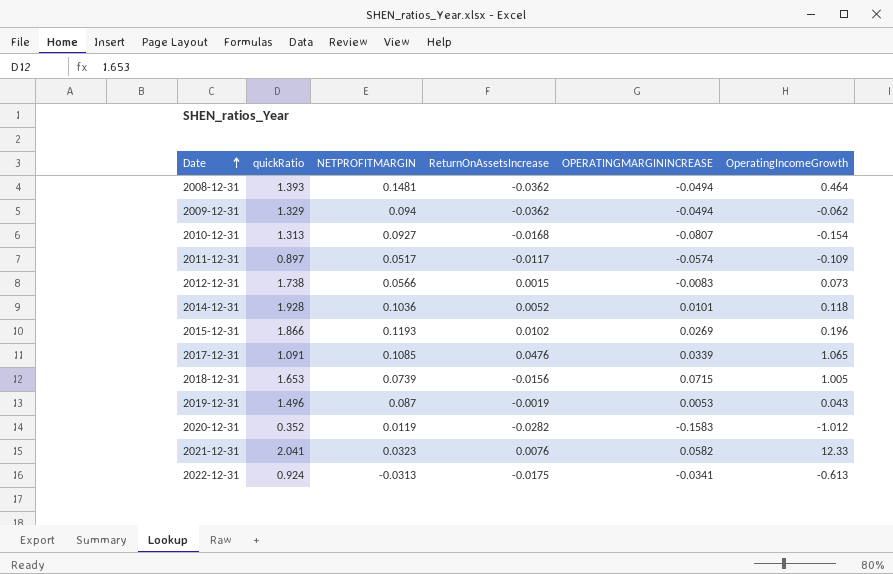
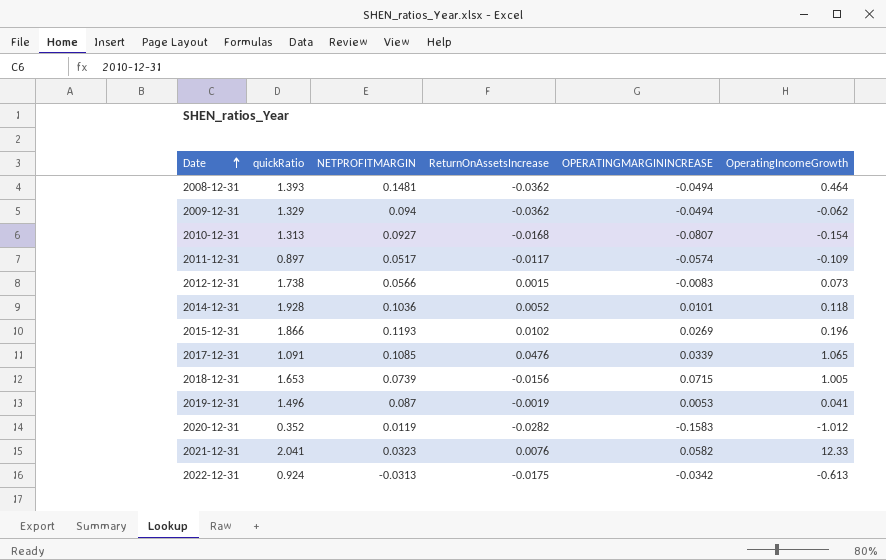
2019-12-31 | OperatingIncomeGrowth: 0.043 -> 0.041
2022-12-31 | OPERATINGMARGININCREASE: -0.0341 -> -0.0342

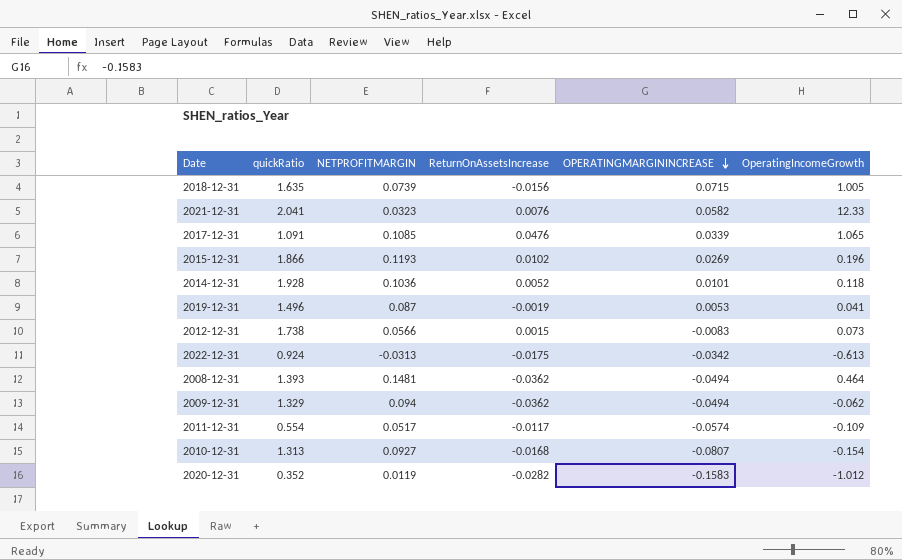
row order: Date ascending -> OPERATINGMARGININCREASE descending
2018-12-31 | quickRatio: 1.653 -> 1.635
2011-12-31 | quickRatio: 0.897 -> 0.554

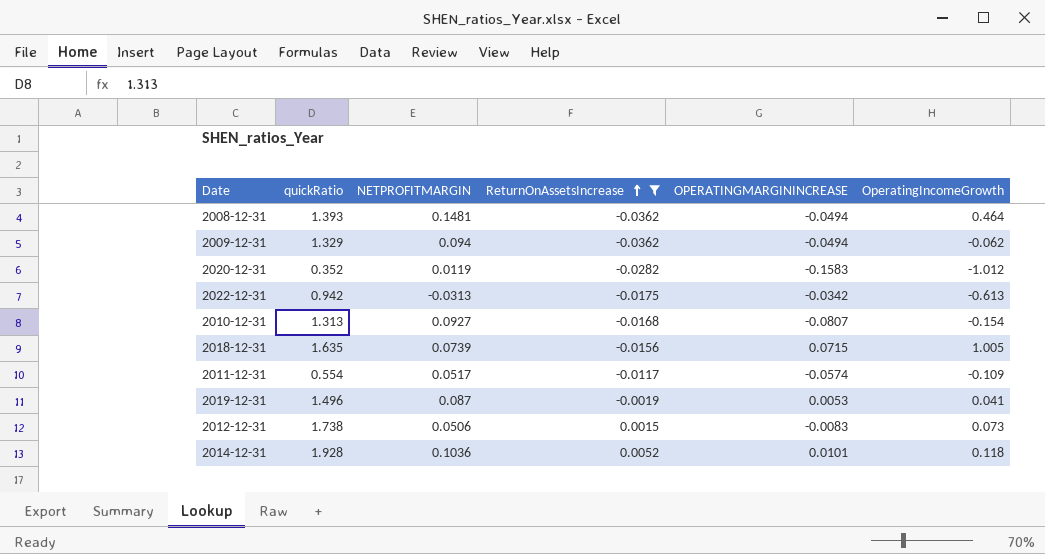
filter: none -> ReturnOnAssetsIncrease <= 0.0052
row order: OPERATINGMARGININCREASE descending -> ReturnOnAssetsIncrease ascending
2022-12-31 | quickRatio: 0.924 -> 0.942
2012-12-31 | NETPROFITMARGIN: 0.0566 -> 0.0506

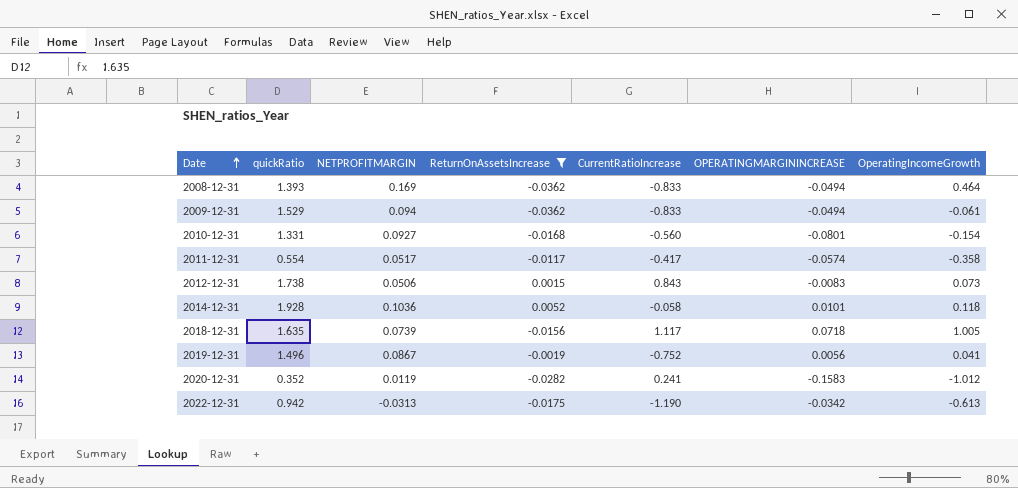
row order: ReturnOnAssetsIncrease ascending -> Date ascending
column CurrentRatioIncrease | position: none -> 5
2008-12-31 | NETPROFITMARGIN: 0.1481 -> 0.169
2009-12-31 | quickRatio: 1.329 -> 1.529
2009-12-31 | OperatingIncomeGrowth: -0.062 -> -0.061
2010-12-31 | quickRatio: 1.313 -> 1.331
2010-12-31 | OPERATINGMARGININCREASE: -0.0807 -> -0.0801
2011-12-31 | OperatingIncomeGrowth: -0.109 -> -0.358
2018-12-31 | OPERATINGMARGININCREASE: 0.0715 -> 0.0718
2019-12-31 | NETPROFITMARGIN: 0.087 -> 0.0867
2019-12-31 | OPERATINGMARGININCREASE: 0.0053 -> 0.0056

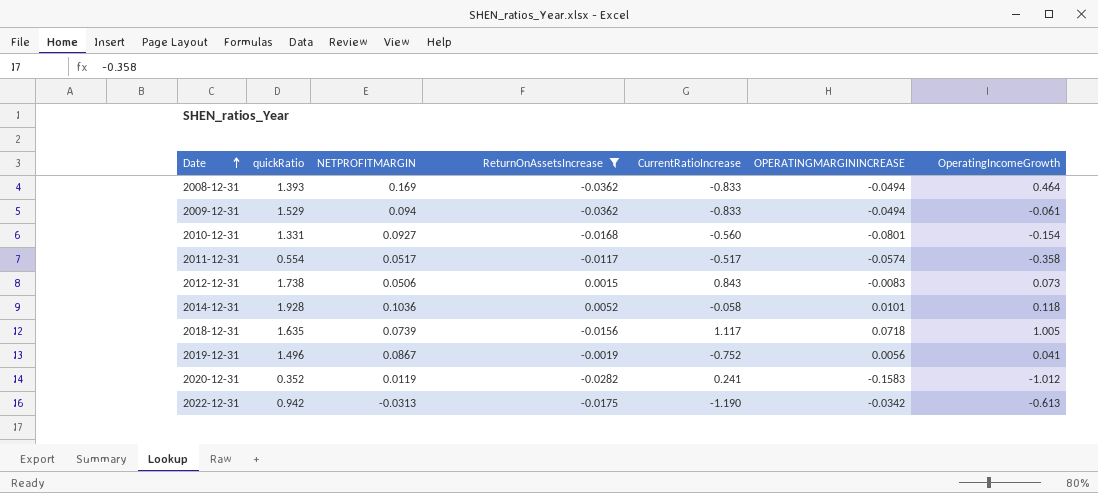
2011-12-31 | CurrentRatioIncrease: -0.417 -> -0.517

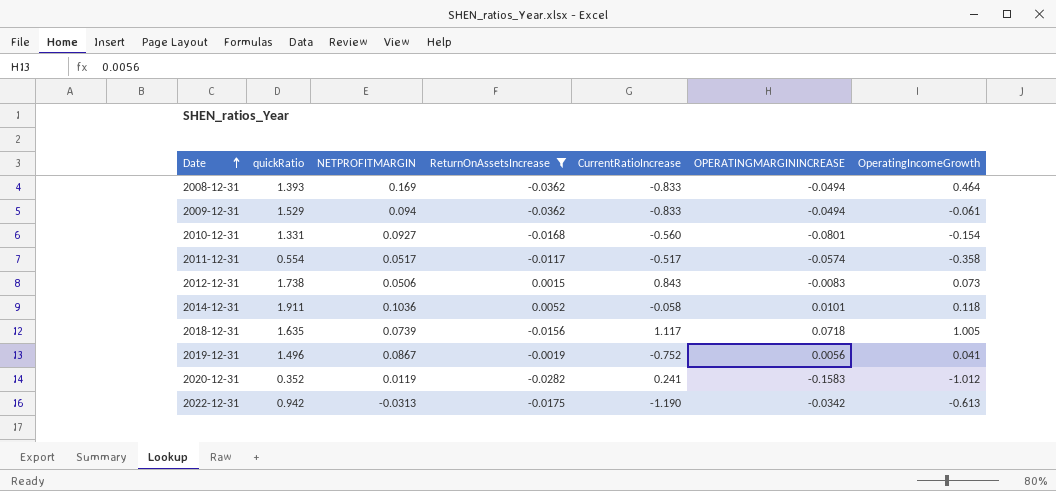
2014-12-31 | quickRatio: 1.928 -> 1.911

